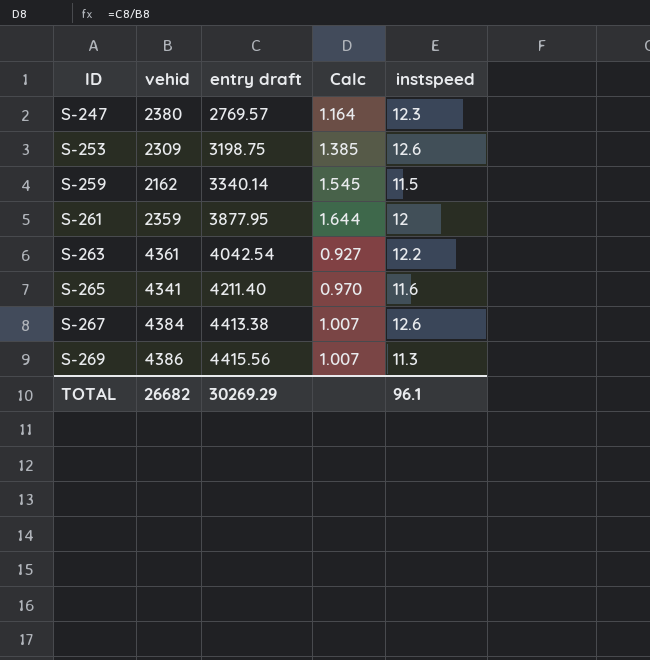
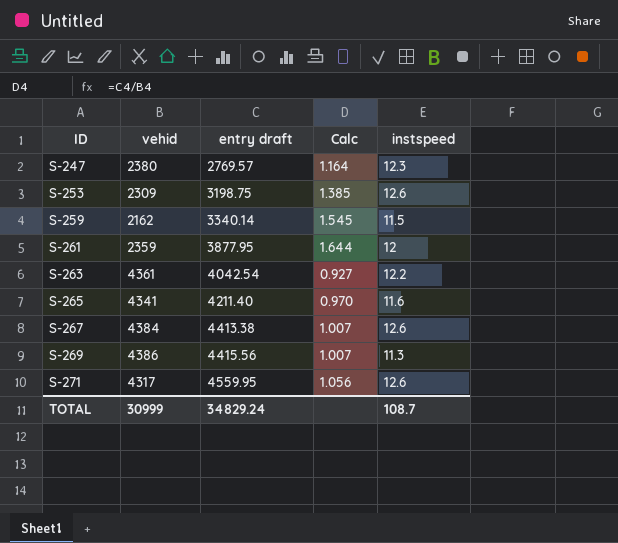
row S-271: none -> 4317 | 4559.95 | 1.056 | 12.6
TOTAL | vehid: 26682 -> 30999
TOTAL | entry draft: 30269.29 -> 34829.24
TOTAL | instspeed: 96.1 -> 108.7

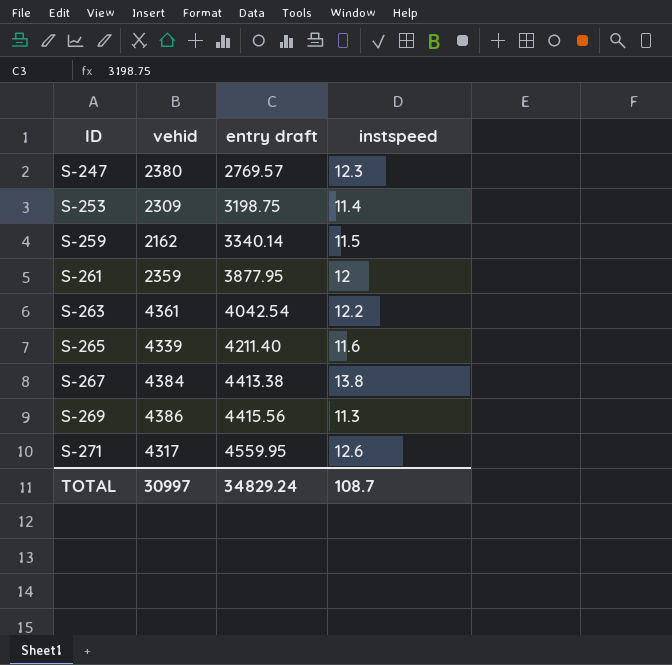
column Calc | formula: [entry draft] / [vehid] -> none
S-253 | instspeed: 12.6 -> 11.4
S-265 | vehid: 4341 -> 4339
S-267 | instspeed: 12.6 -> 13.8
TOTAL | vehid: 30999 -> 30997

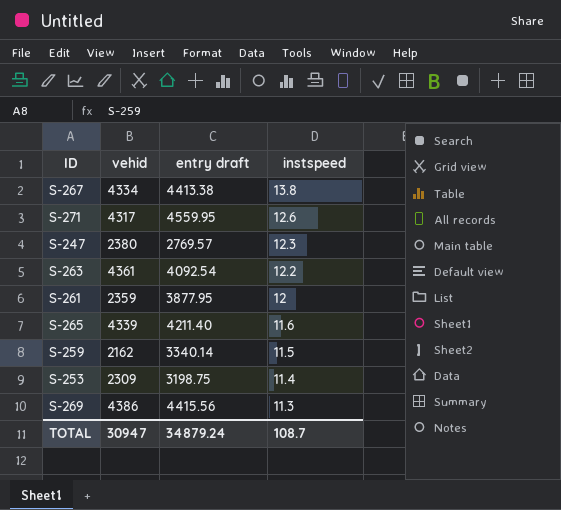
row order: ID ascending -> instspeed descending
S-267 | vehid: 4384 -> 4334
S-263 | entry draft: 4042.54 -> 4092.54
TOTAL | vehid: 30997 -> 30947
TOTAL | entry draft: 34829.24 -> 34879.24

